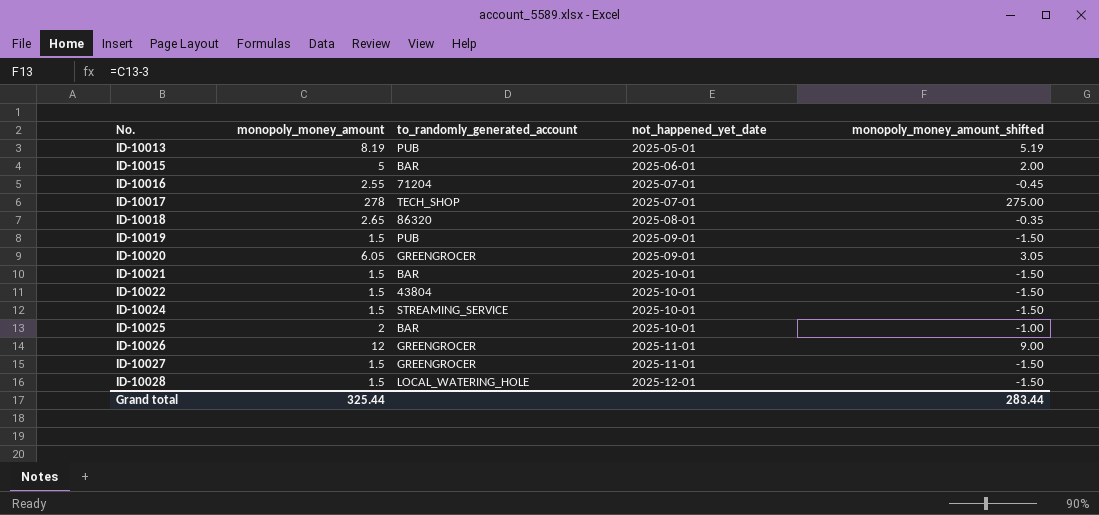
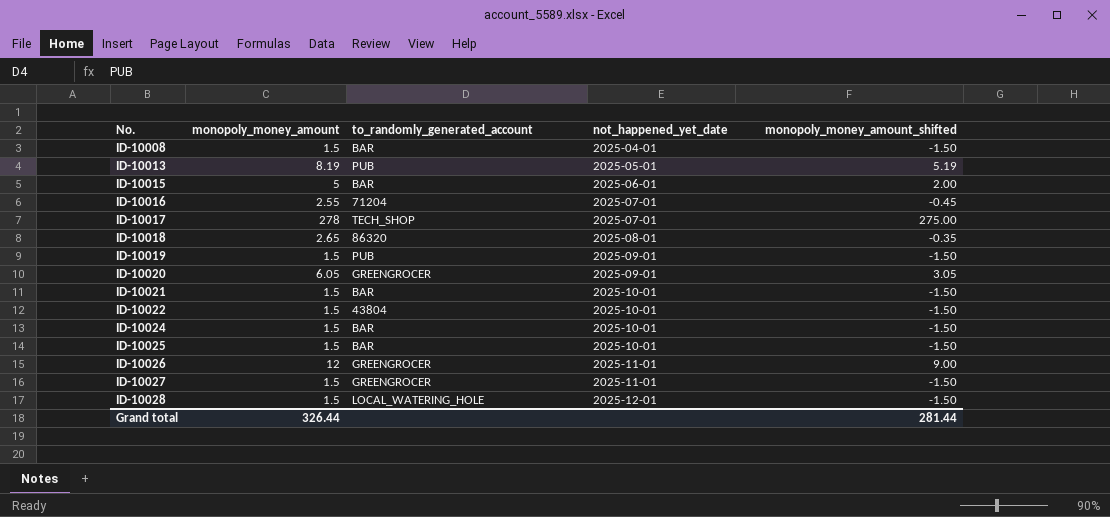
row ID-10008: none -> 1.5 | BAR | 2025-04-01 | -1.50
ID-10024 | to_randomly_generated_account: STREAMING_SERVICE -> BAR
ID-10025 | monopoly_money_amount: 2 -> 1.5
ID-10025 | monopoly_money_amount_shifted: -1.00 -> -1.50
Grand total | monopoly_money_amount: 325.44 -> 326.44
Grand total | monopoly_money_amount_shifted: 283.44 -> 281.44

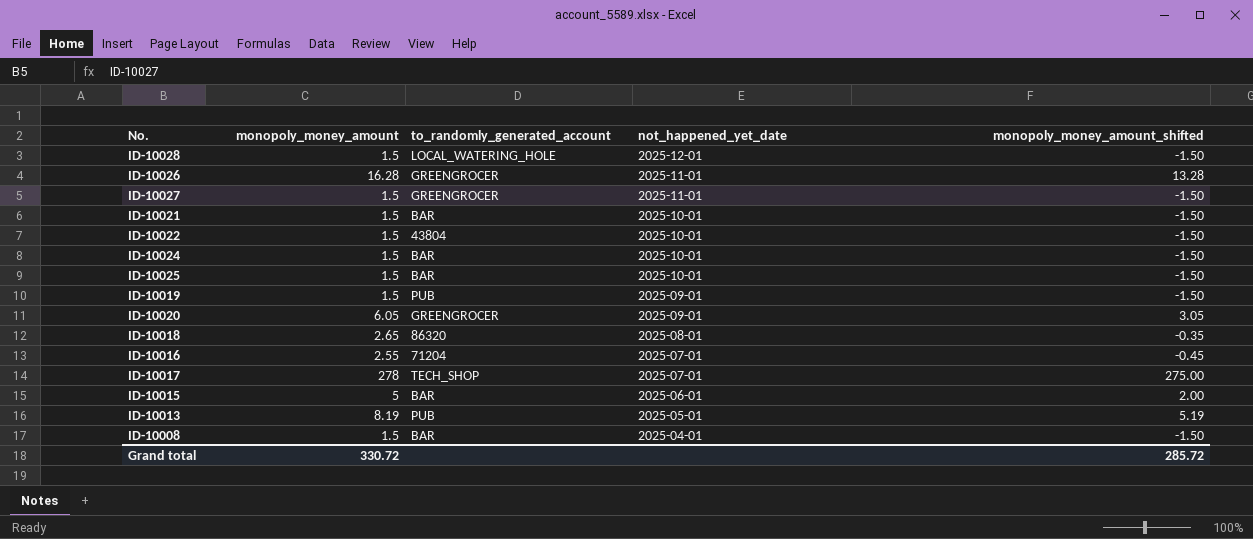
row order: No. ascending -> not_happened_yet_date descending
ID-10026 | monopoly_money_amount: 12 -> 16.28
ID-10026 | monopoly_money_amount_shifted: 9.00 -> 13.28
Grand total | monopoly_money_amount: 326.44 -> 330.72
Grand total | monopoly_money_amount_shifted: 281.44 -> 285.72

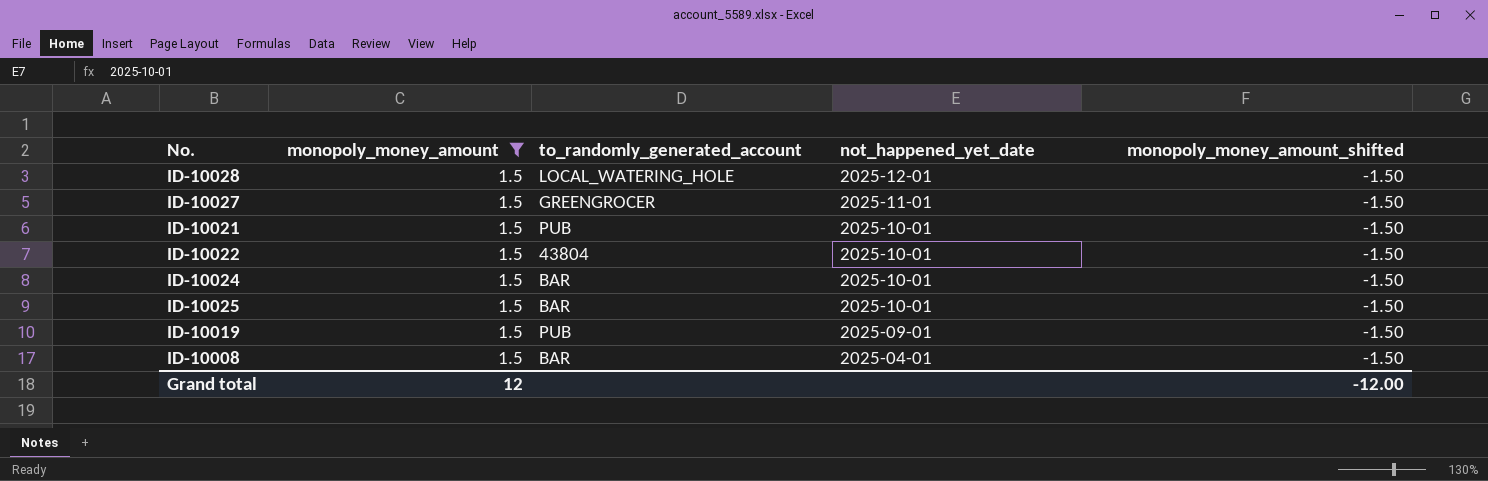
filter: none -> monopoly_money_amount = 1.5
ID-10021 | to_randomly_generated_account: BAR -> PUB
Grand total | monopoly_money_amount: 330.72 -> 12
Grand total | monopoly_money_amount_shifted: 285.72 -> -12.00

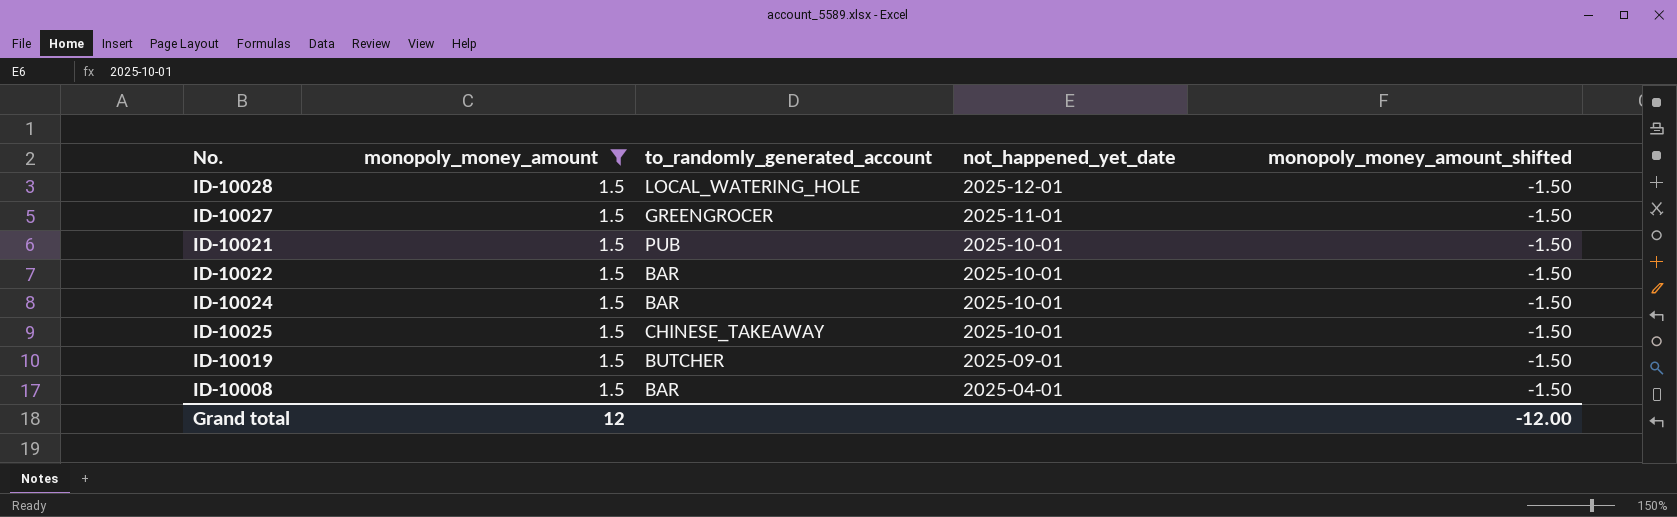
ID-10022 | to_randomly_generated_account: 43804 -> BAR
ID-10025 | to_randomly_generated_account: BAR -> CHINESE_TAKEAWAY
ID-10019 | to_randomly_generated_account: PUB -> BUTCHER

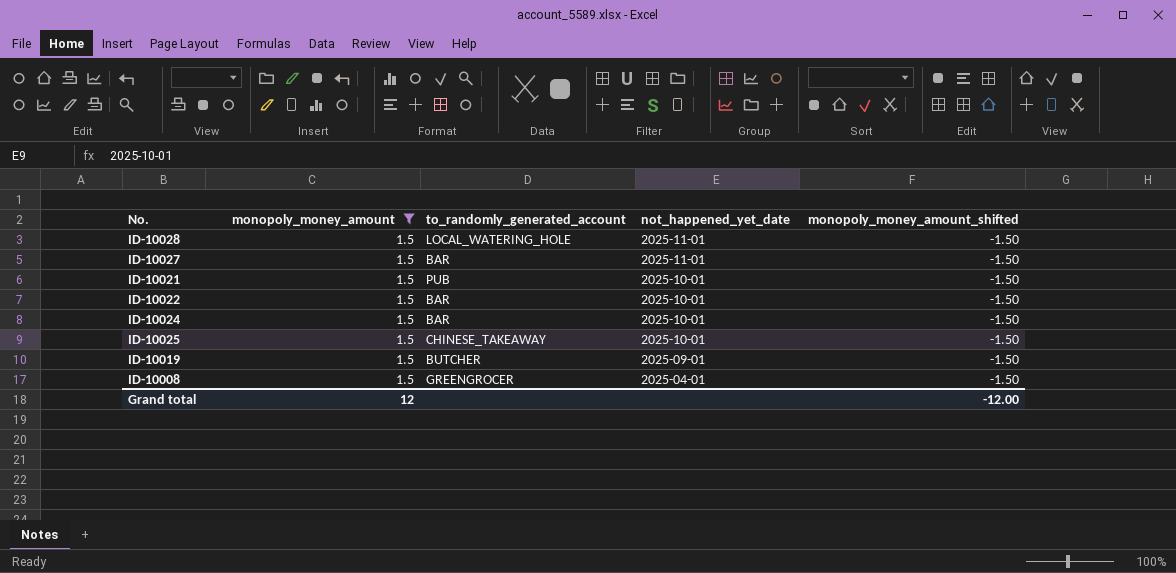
ID-10028 | not_happened_yet_date: 2025-12-01 -> 2025-11-01
ID-10027 | to_randomly_generated_account: GREENGROCER -> BAR
ID-10008 | to_randomly_generated_account: BAR -> GREENGROCER

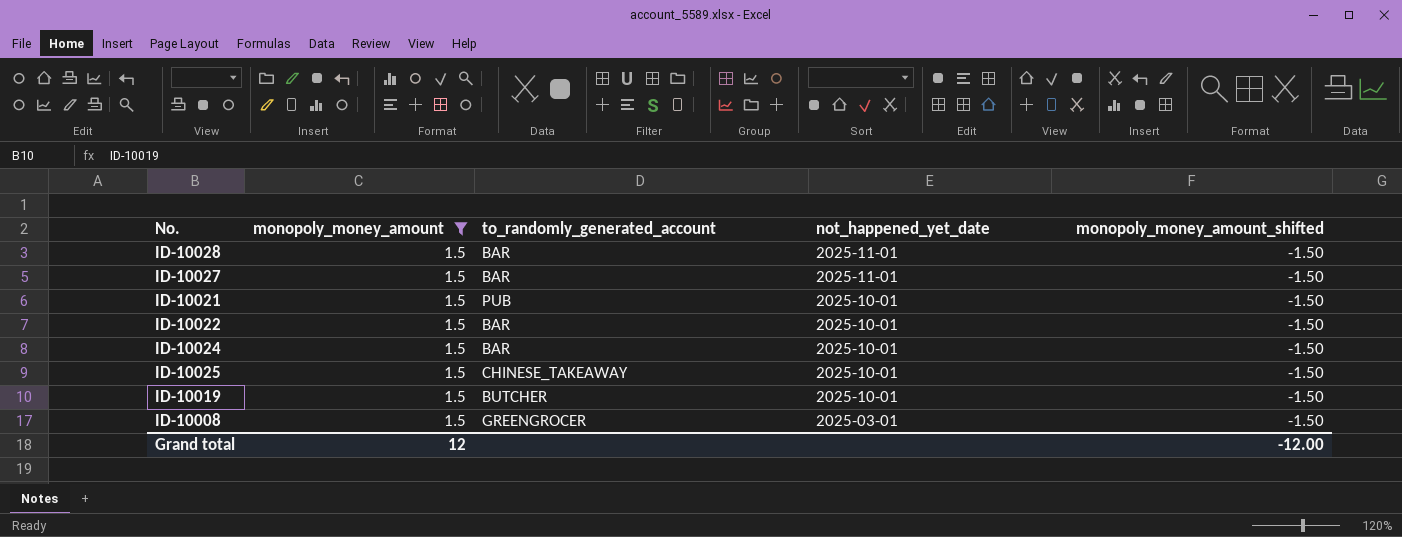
ID-10028 | to_randomly_generated_account: LOCAL_WATERING_HOLE -> BAR
ID-10019 | not_happened_yet_date: 2025-09-01 -> 2025-10-01
ID-10008 | not_happened_yet_date: 2025-04-01 -> 2025-03-01

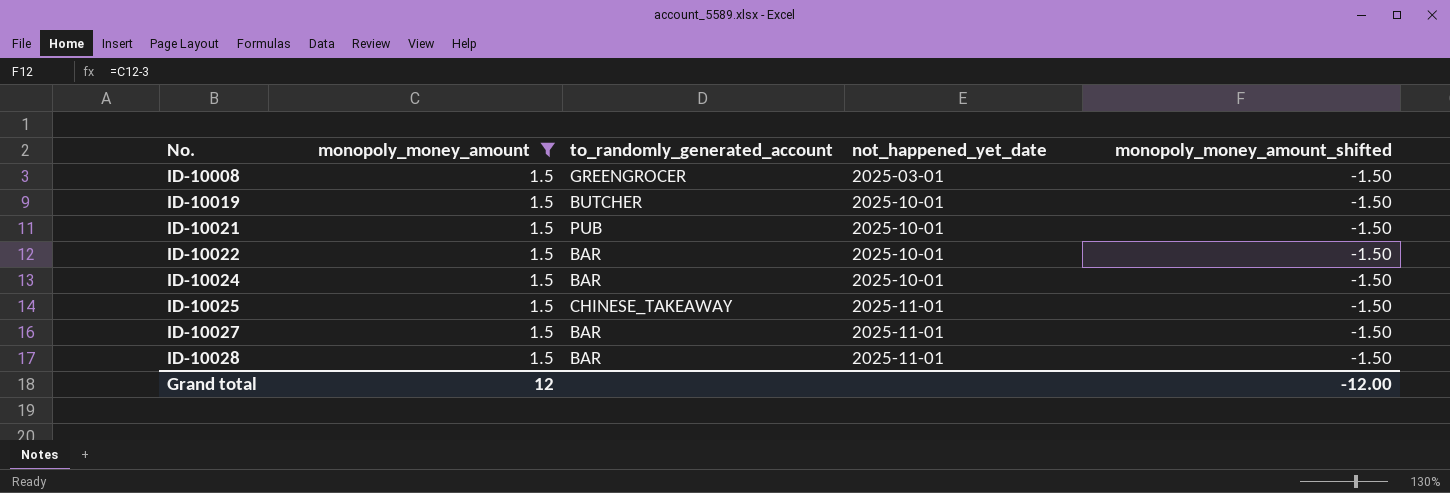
row order: not_happened_yet_date descending -> No. ascending
ID-10025 | not_happened_yet_date: 2025-10-01 -> 2025-11-01

